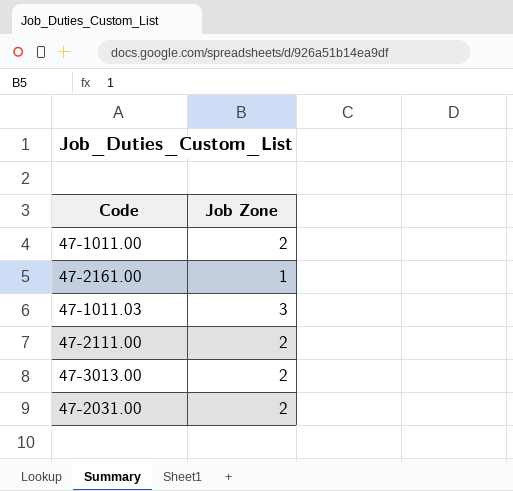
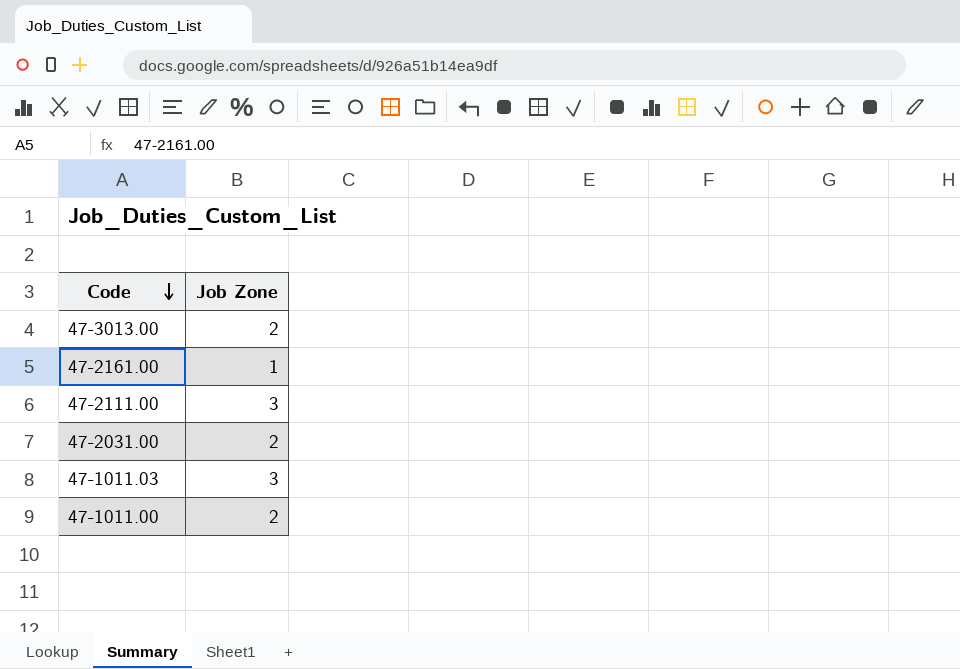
row order: none -> Code descending
47-2111.00 | Job Zone: 2 -> 3

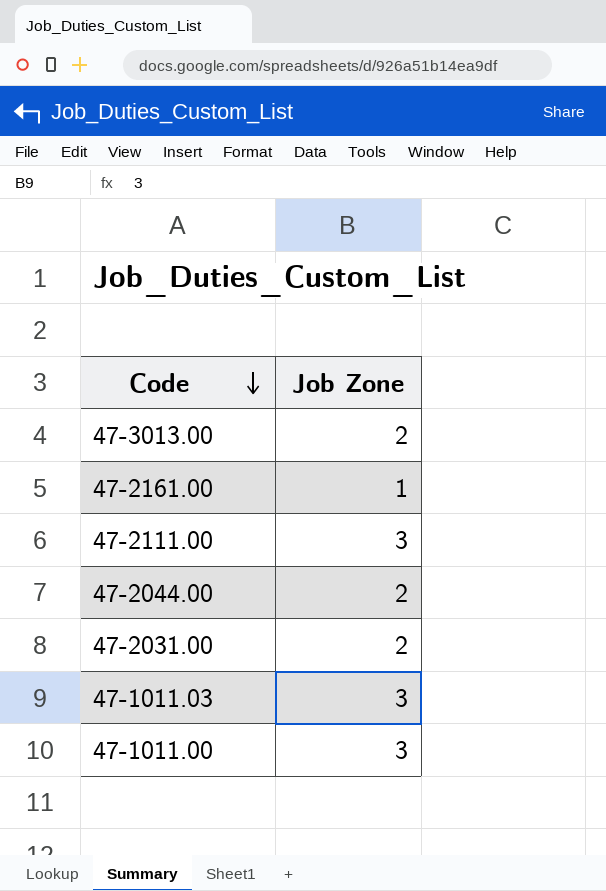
row 47-2044.00: none -> 2
47-1011.00 | Job Zone: 2 -> 3

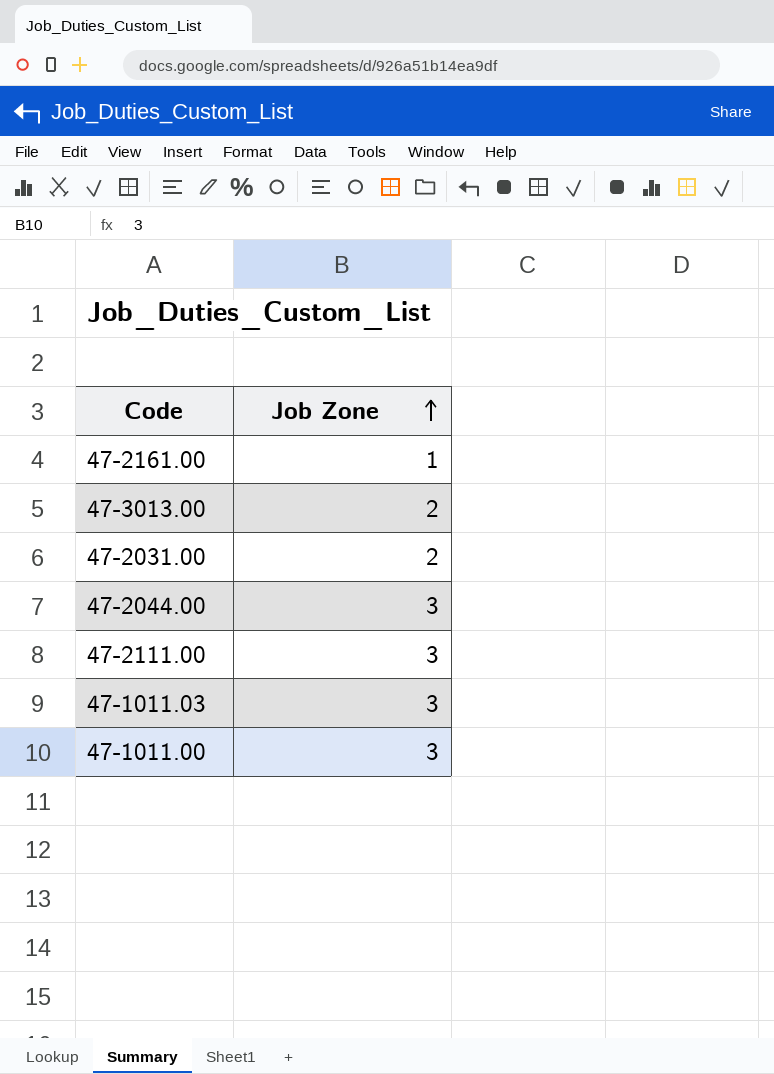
row order: Code descending -> Job Zone ascending
47-2044.00 | Job Zone: 2 -> 3

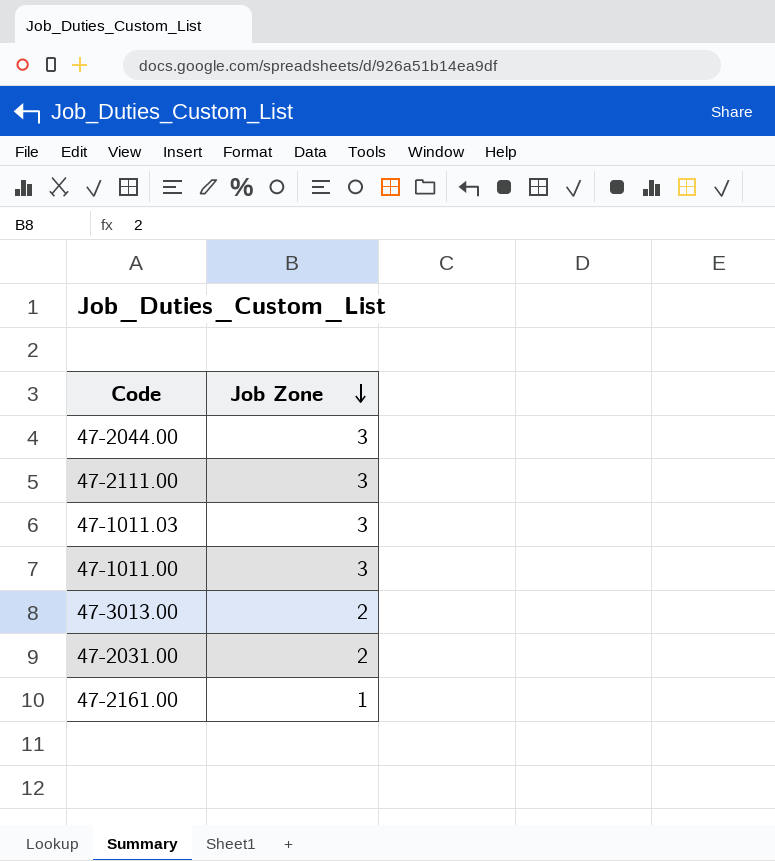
row order: Job Zone ascending -> Job Zone descending

